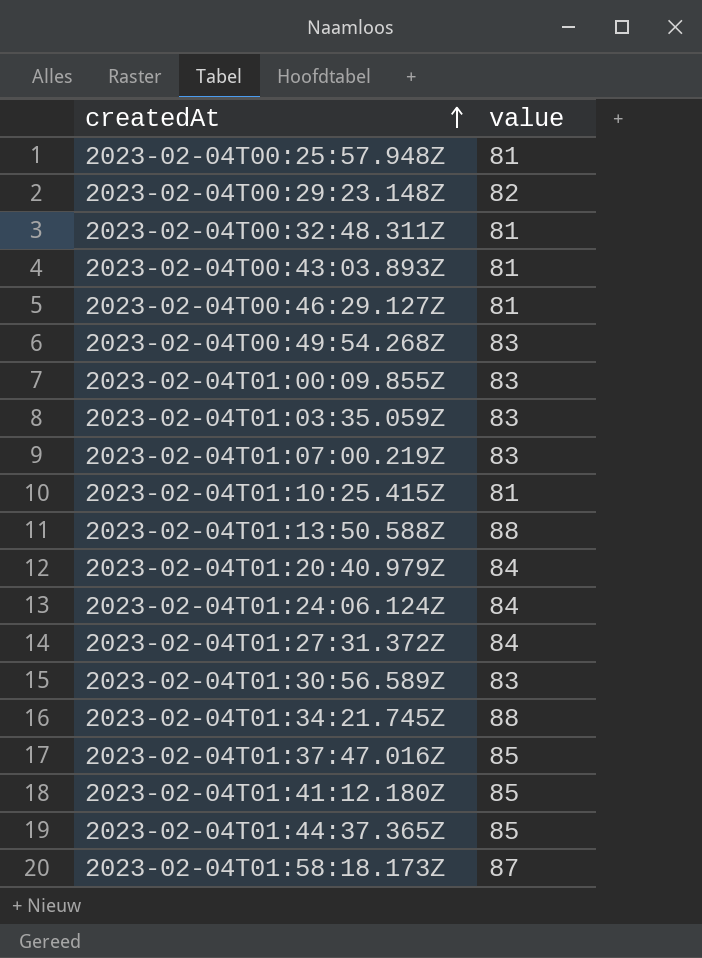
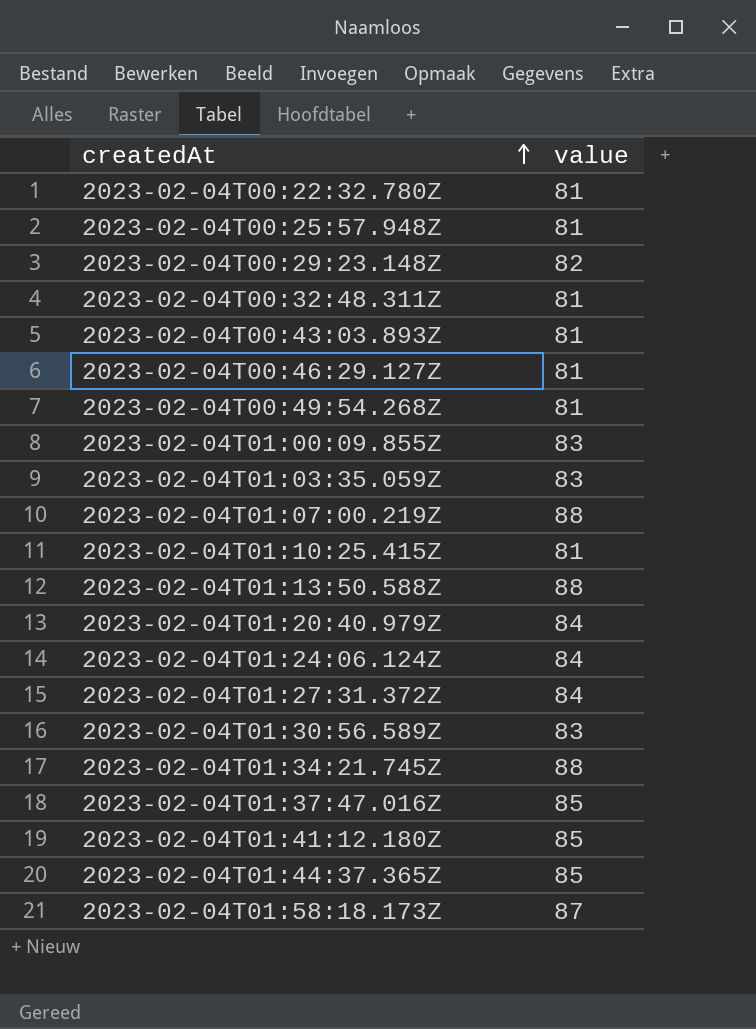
row 2023-02-04T00:22:32.780Z: none -> 81
2023-02-04T00:49:54.268Z | value: 83 -> 81
2023-02-04T01:07:00.219Z | value: 83 -> 88

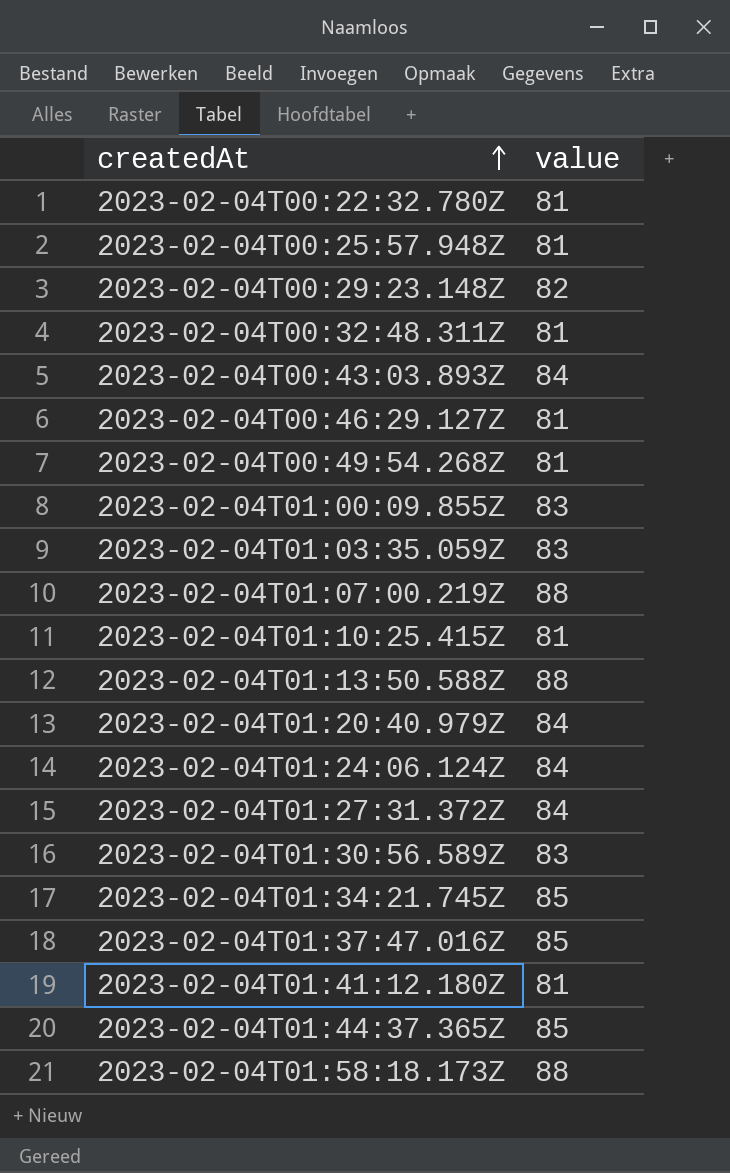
2023-02-04T00:43:03.893Z | value: 81 -> 84
2023-02-04T01:34:21.745Z | value: 88 -> 85
2023-02-04T01:41:12.180Z | value: 85 -> 81
2023-02-04T01:58:18.173Z | value: 87 -> 88

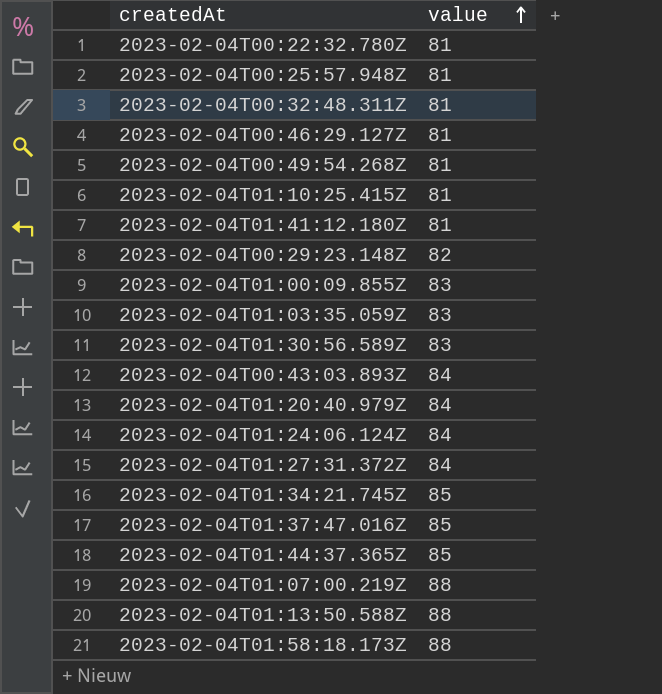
row order: createdAt ascending -> value ascending

